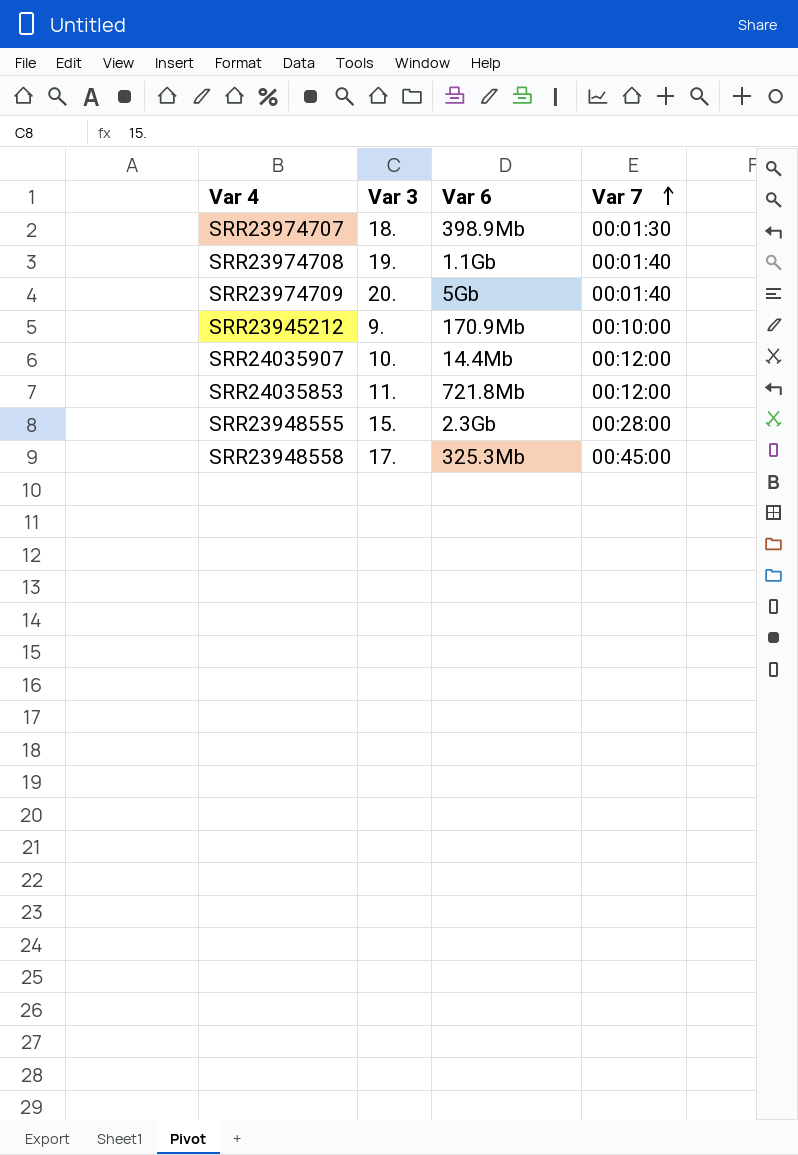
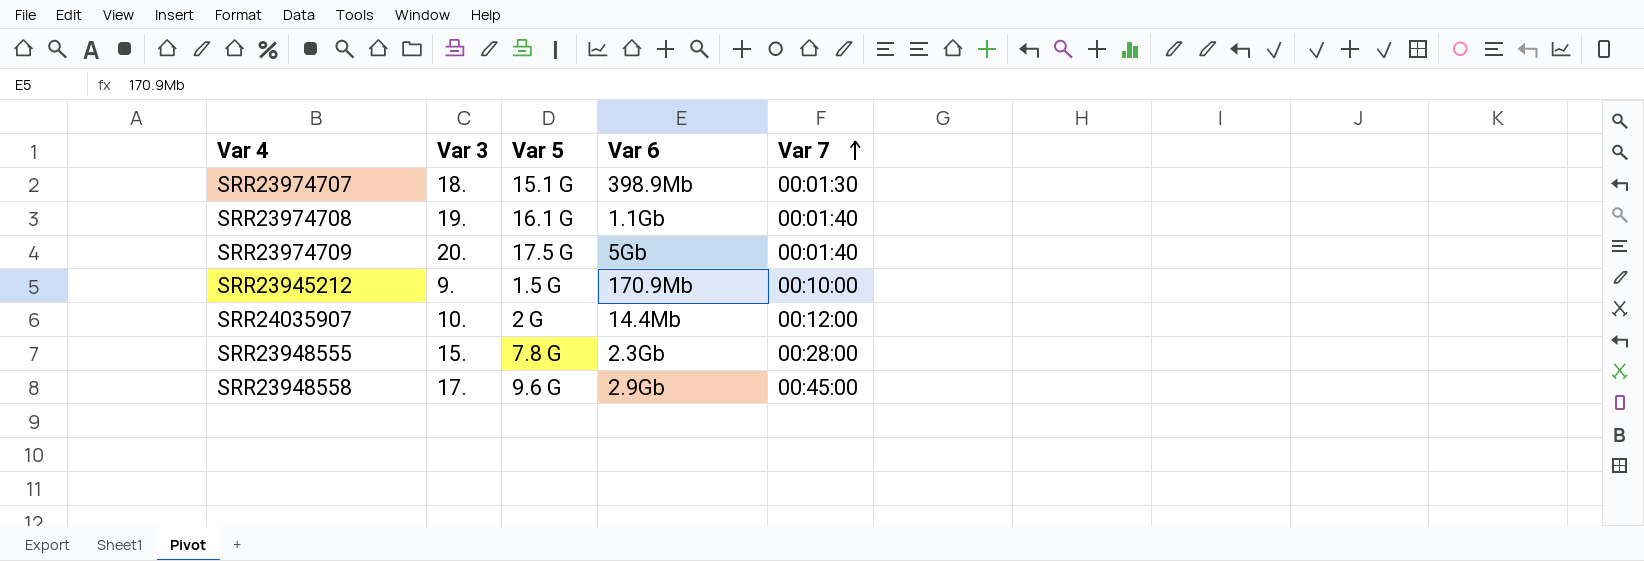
column Var 5 | position: none -> 3
row SRR24035853: 11. | 721.8Mb | 00:12:00 -> none
SRR23948558 | Var 6: 325.3Mb -> 2.9Gb

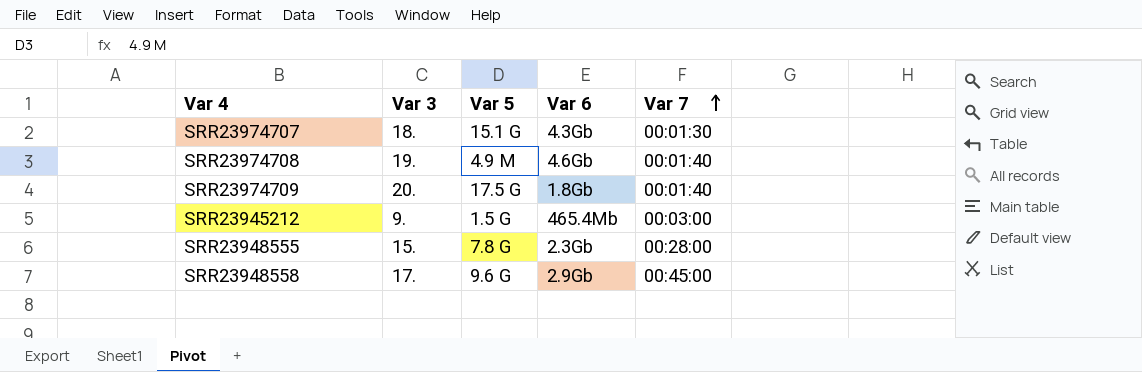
row SRR24035907: 10. | 2 G | 14.4Mb | 00:12:00 -> none
SRR23974707 | Var 6: 398.9Mb -> 4.3Gb
SRR23974708 | Var 5: 16.1 G -> 4.9 M
SRR23974708 | Var 6: 1.1Gb -> 4.6Gb
SRR23974709 | Var 6: 5Gb -> 1.8Gb
SRR23945212 | Var 6: 170.9Mb -> 465.4Mb
SRR23945212 | Var 7: 00:10:00 -> 00:03:00

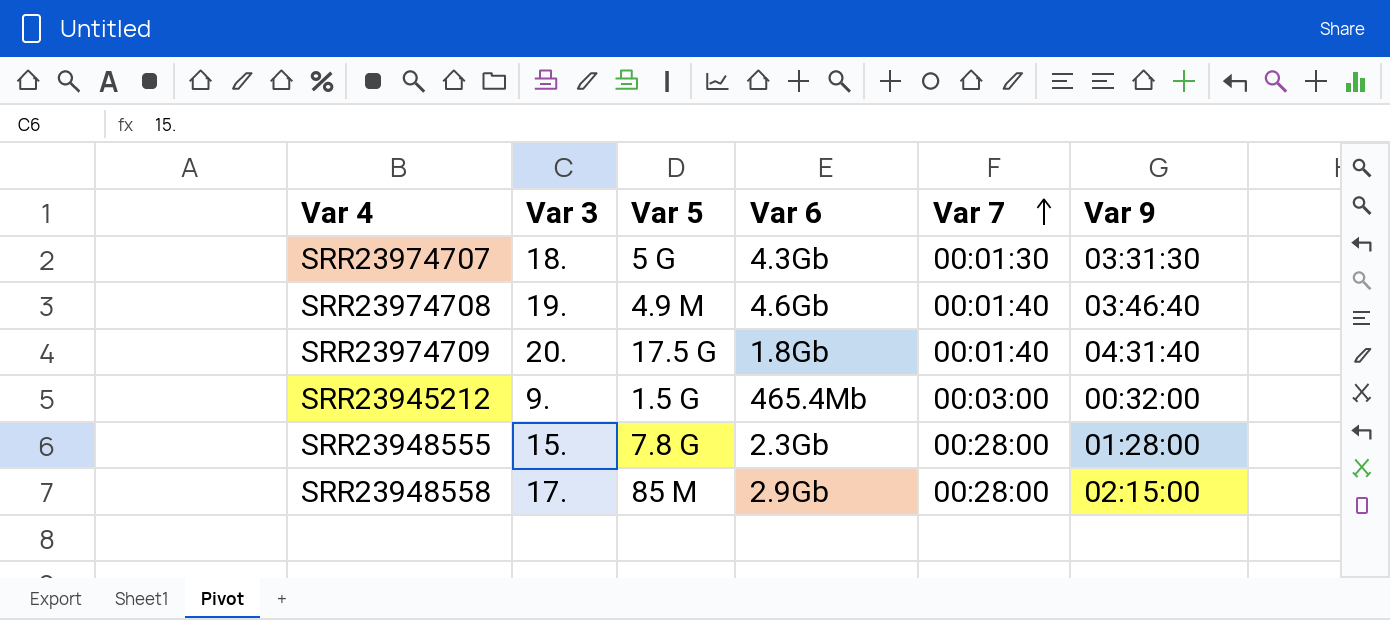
column Var 9 | position: none -> 6
SRR23974707 | Var 5: 15.1 G -> 5 G
SRR23948558 | Var 5: 9.6 G -> 85 M
SRR23948558 | Var 7: 00:45:00 -> 00:28:00

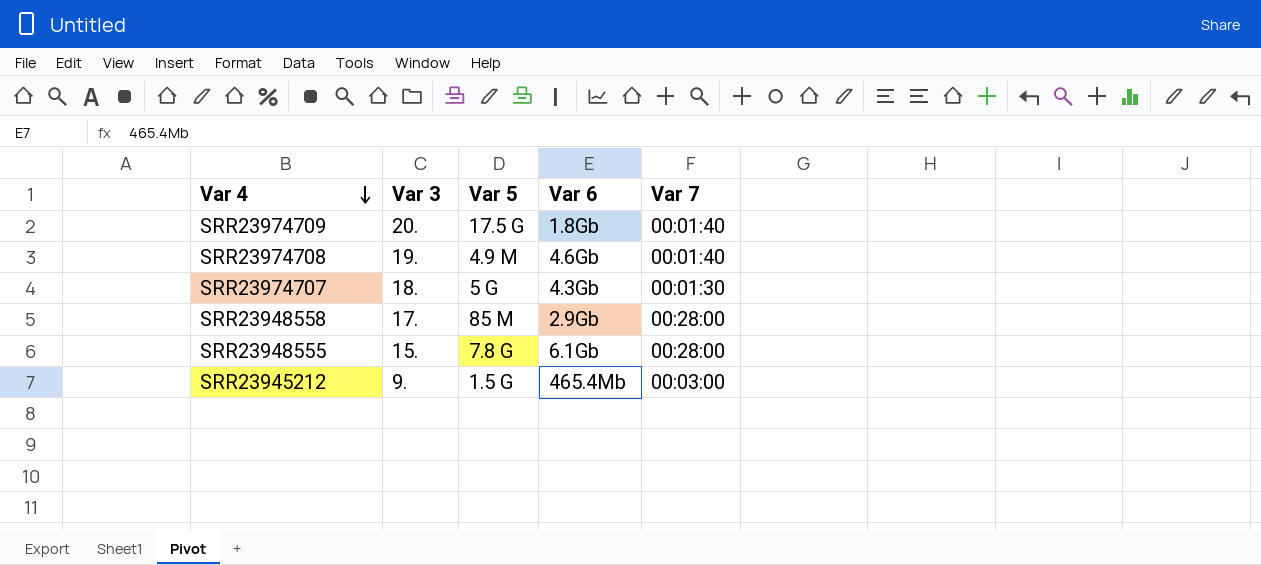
row order: Var 7 ascending -> Var 4 descending
column Var 9 | position: 6 -> none
SRR23948555 | Var 6: 2.3Gb -> 6.1Gb

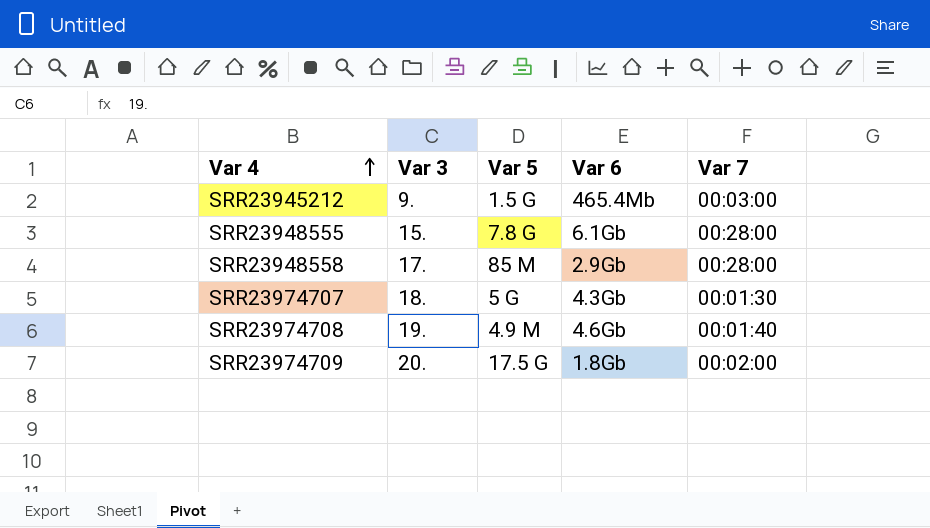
row order: Var 4 descending -> Var 4 ascending
SRR23974709 | Var 7: 00:01:40 -> 00:02:00

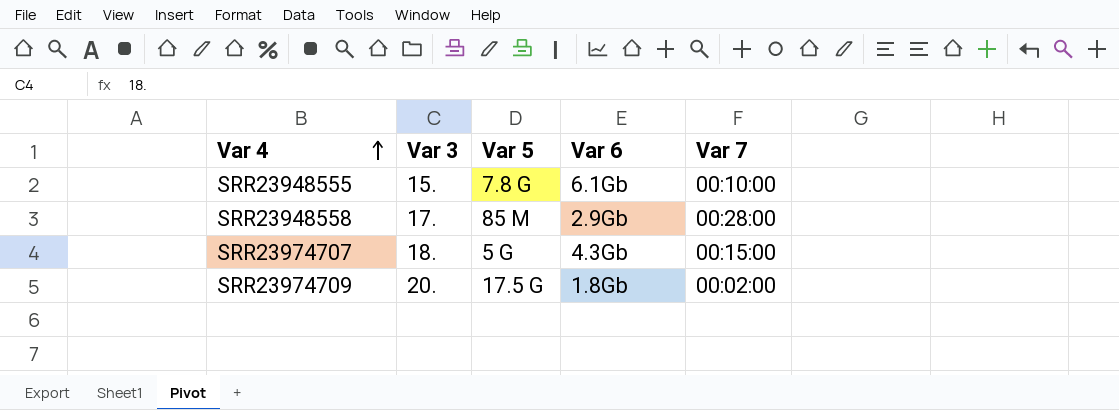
row SRR23945212: 9. | 1.5 G | 465.4Mb | 00:03:00 -> none
row SRR23974708: 19. | 4.9 M | 4.6Gb | 00:01:40 -> none
SRR23948555 | Var 7: 00:28:00 -> 00:10:00
SRR23974707 | Var 7: 00:01:30 -> 00:15:00

